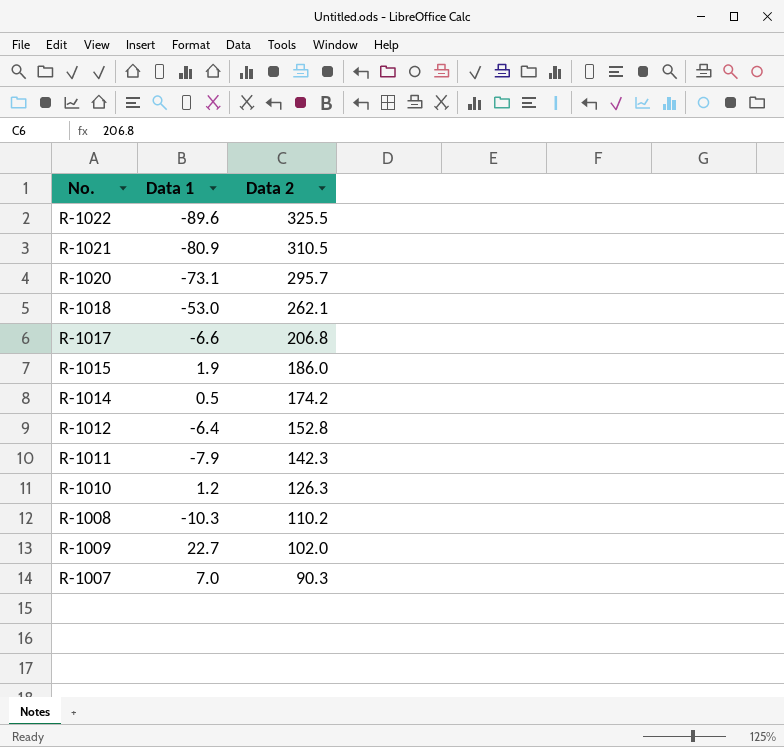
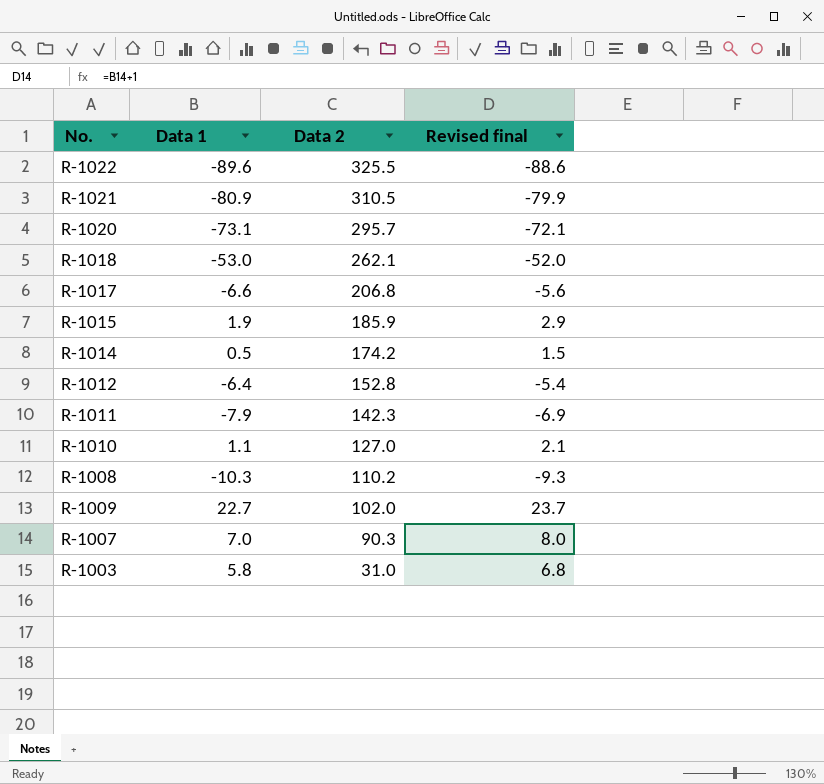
column Revised final | formula: none -> [Data 1] + 1
R-1015 | Data 2: 186.0 -> 185.9
R-1010 | Data 1: 1.2 -> 1.1
R-1010 | Data 2: 126.3 -> 127.0
row R-1003: none -> 5.8 | 31.0 | 6.8

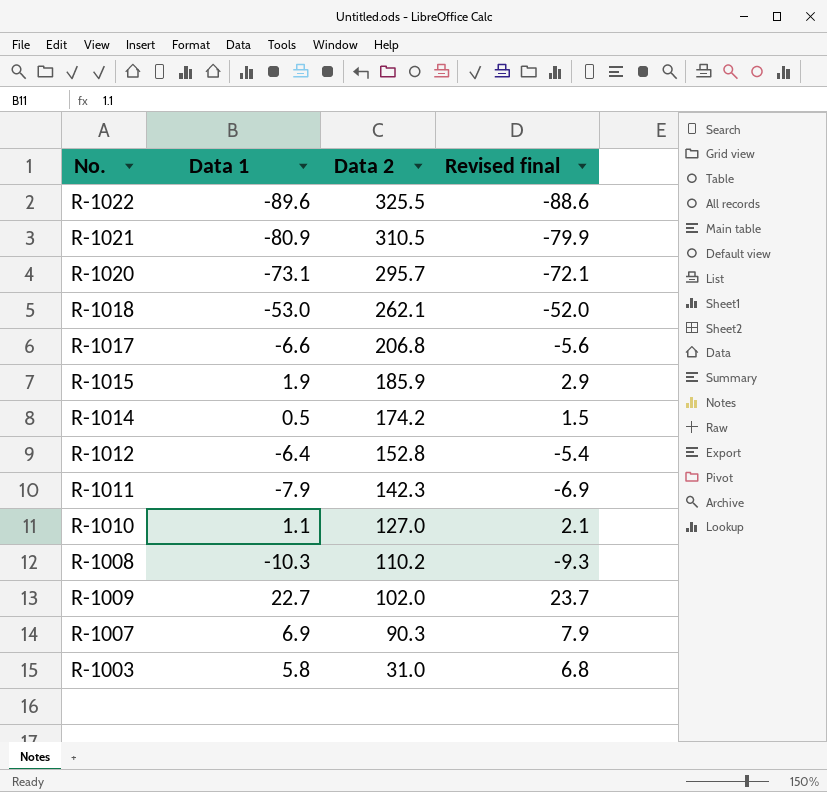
R-1007 | Data 1: 7.0 -> 6.9
R-1007 | Revised final: 8.0 -> 7.9

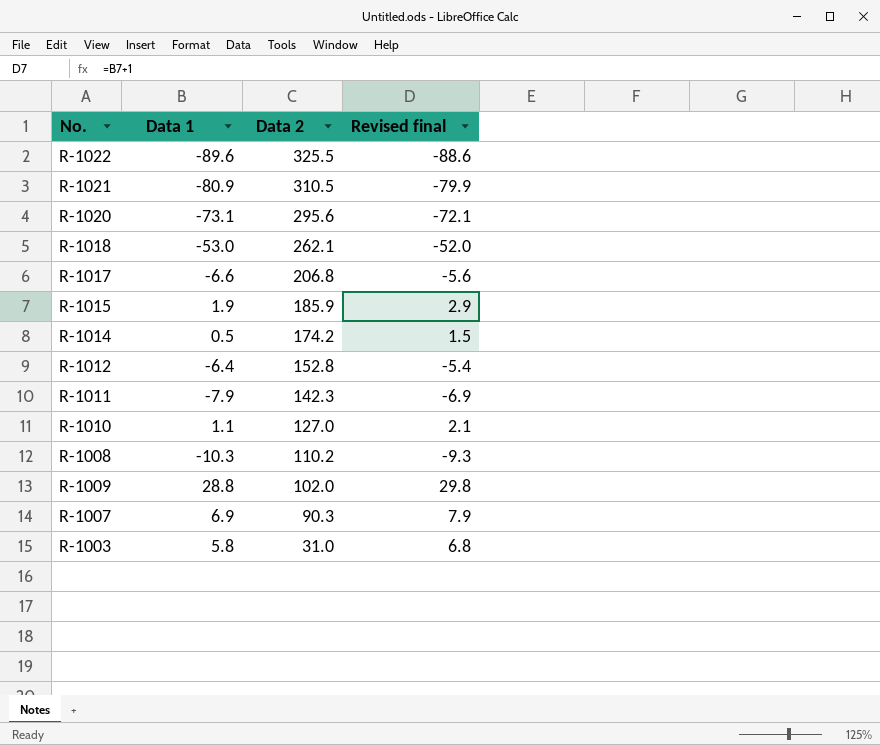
R-1020 | Data 2: 295.7 -> 295.6
R-1009 | Data 1: 22.7 -> 28.8
R-1009 | Revised final: 23.7 -> 29.8

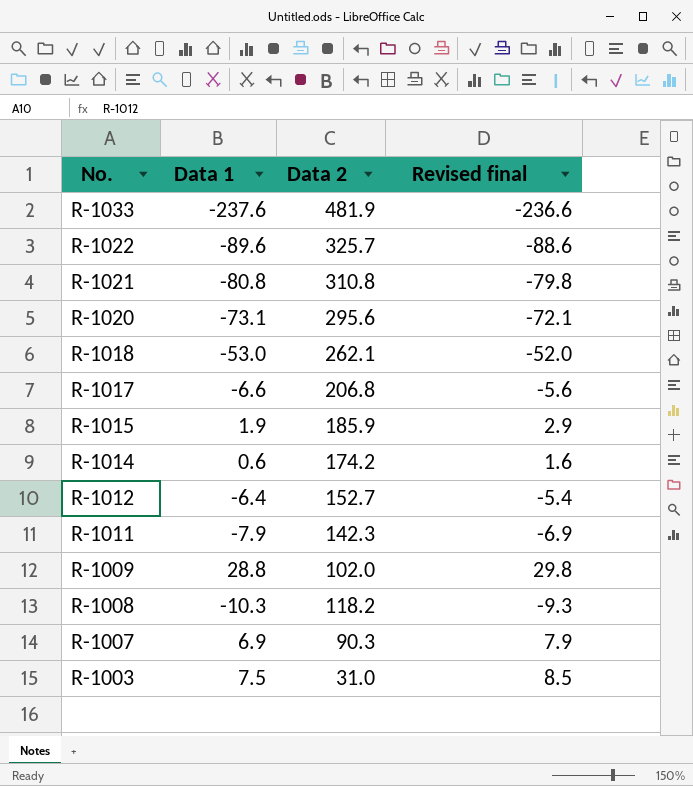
row order: Data 2 descending -> No. descending
row R-1010: 1.1 | 127.0 | 2.1 -> none
row R-1033: none -> -237.6 | 481.9 | -236.6
R-1022 | Data 2: 325.5 -> 325.7
R-1021 | Data 1: -80.9 -> -80.8
R-1021 | Data 2: 310.5 -> 310.8
R-1021 | Revised final: -79.9 -> -79.8
R-1014 | Data 1: 0.5 -> 0.6
R-1014 | Revised final: 1.5 -> 1.6
R-1012 | Data 2: 152.8 -> 152.7
R-1008 | Data 2: 110.2 -> 118.2
R-1003 | Data 1: 5.8 -> 7.5
R-1003 | Revised final: 6.8 -> 8.5

